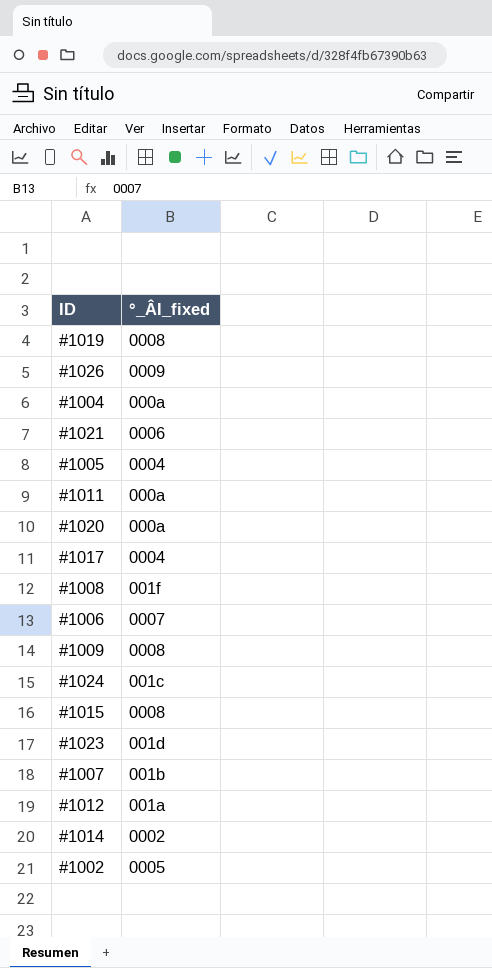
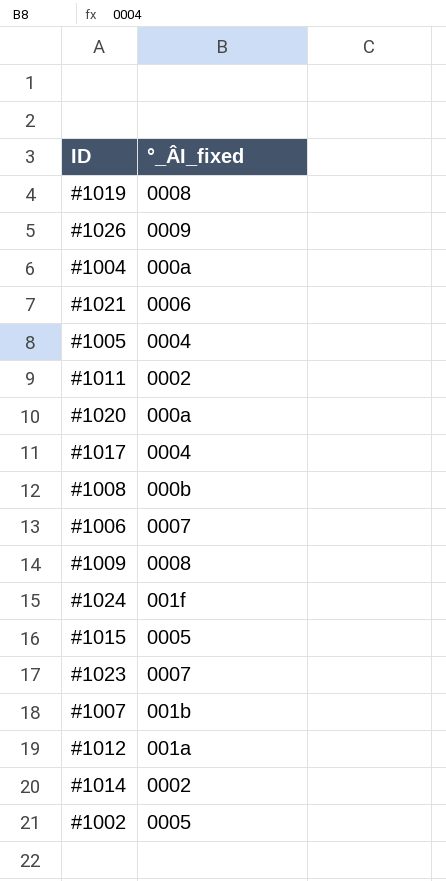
#1011 | °_ÂI_fixed: 000a -> 0002
#1008 | °_ÂI_fixed: 001f -> 000b
#1024 | °_ÂI_fixed: 001c -> 001f
#1015 | °_ÂI_fixed: 0008 -> 0005
#1023 | °_ÂI_fixed: 001d -> 0007

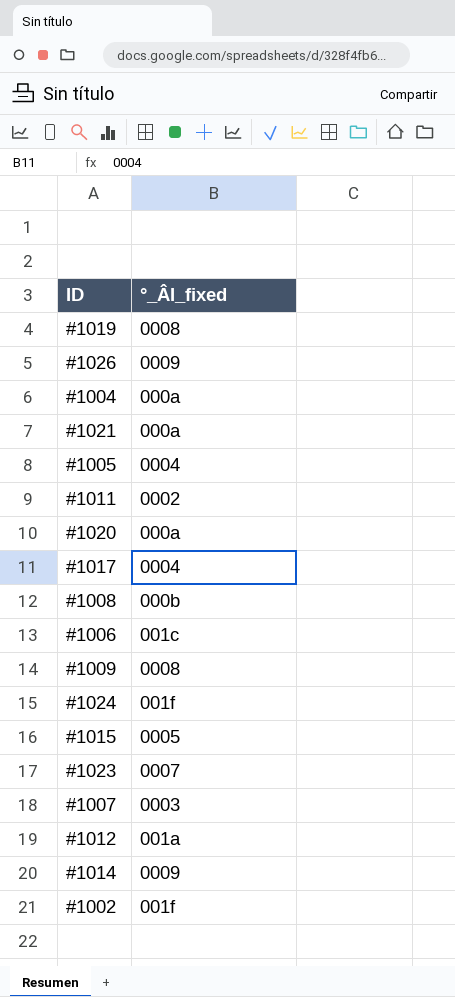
#1021 | °_ÂI_fixed: 0006 -> 000a
#1006 | °_ÂI_fixed: 0007 -> 001c
#1007 | °_ÂI_fixed: 001b -> 0003
#1014 | °_ÂI_fixed: 0002 -> 0009
#1002 | °_ÂI_fixed: 0005 -> 001f

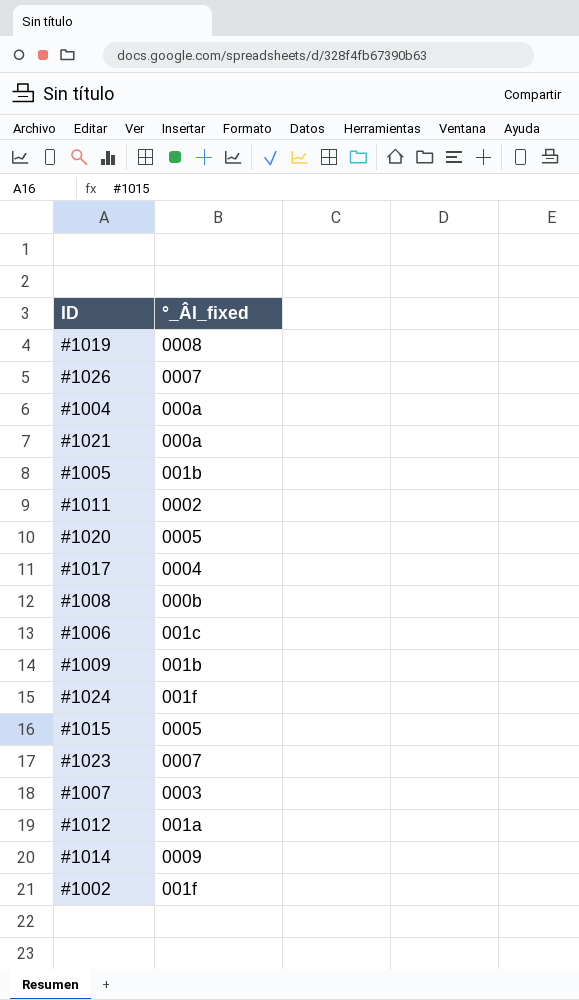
#1026 | °_ÂI_fixed: 0009 -> 0007
#1005 | °_ÂI_fixed: 0004 -> 001b
#1020 | °_ÂI_fixed: 000a -> 0005
#1009 | °_ÂI_fixed: 0008 -> 001b

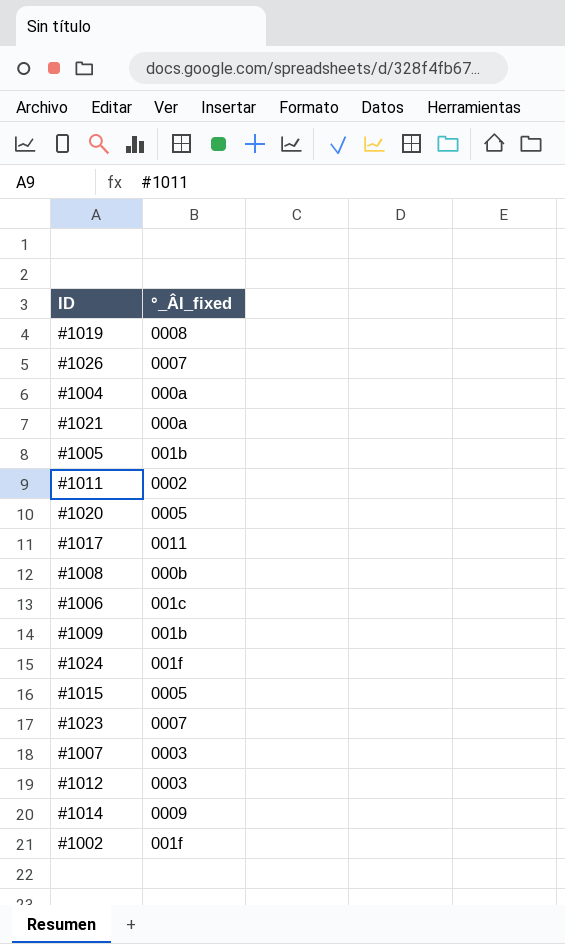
#1017 | °_ÂI_fixed: 0004 -> 0011
#1012 | °_ÂI_fixed: 001a -> 0003

